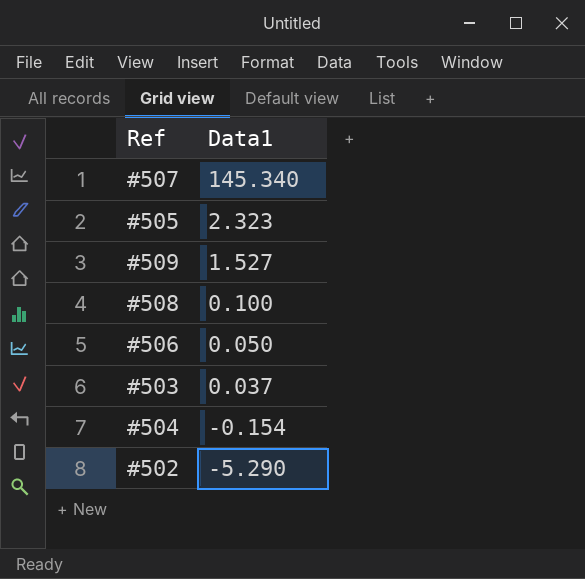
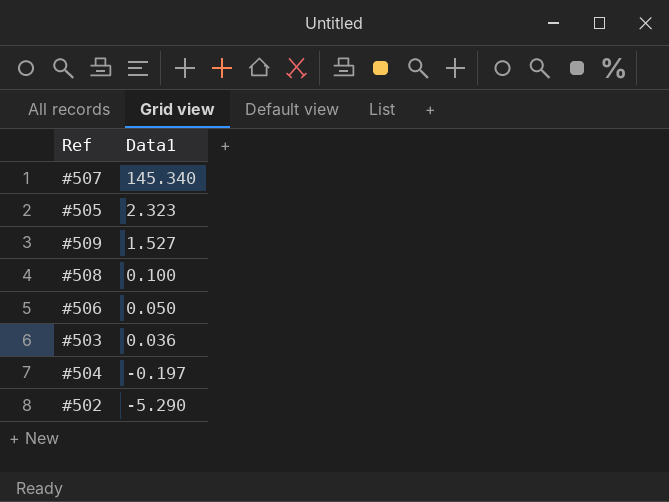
#503 | Data1: 0.037 -> 0.036
#504 | Data1: -0.154 -> -0.197

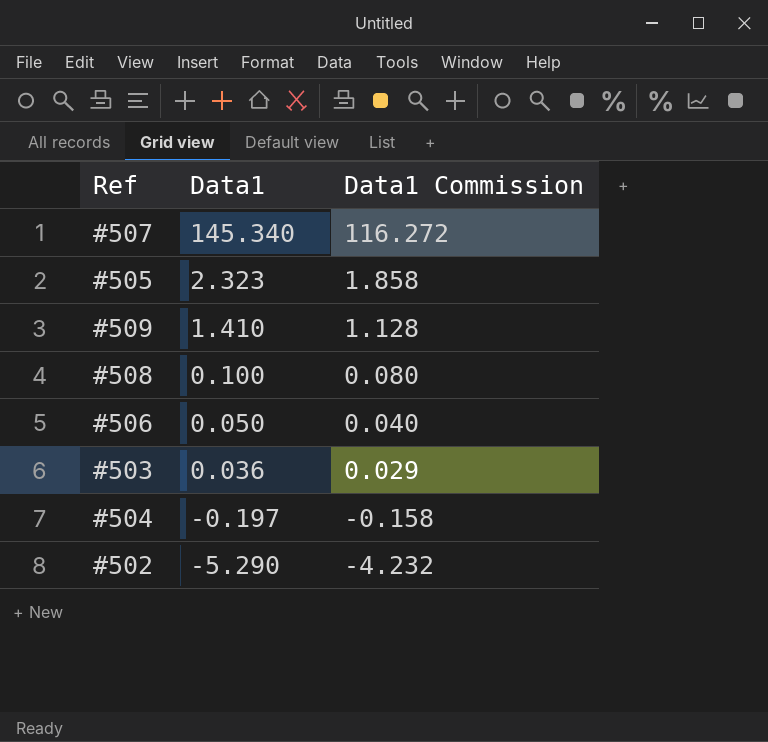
column Data1 Commission | formula: none -> [Data1] * 0.8
#509 | Data1: 1.527 -> 1.410

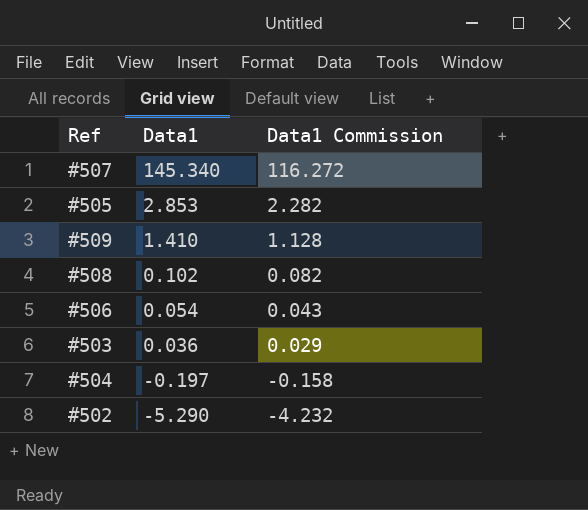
#505 | Data1: 2.323 -> 2.853
#505 | Data1 Commission: 1.858 -> 2.282
#508 | Data1: 0.100 -> 0.102
#508 | Data1 Commission: 0.080 -> 0.082
#506 | Data1: 0.050 -> 0.054
#506 | Data1 Commission: 0.040 -> 0.043

